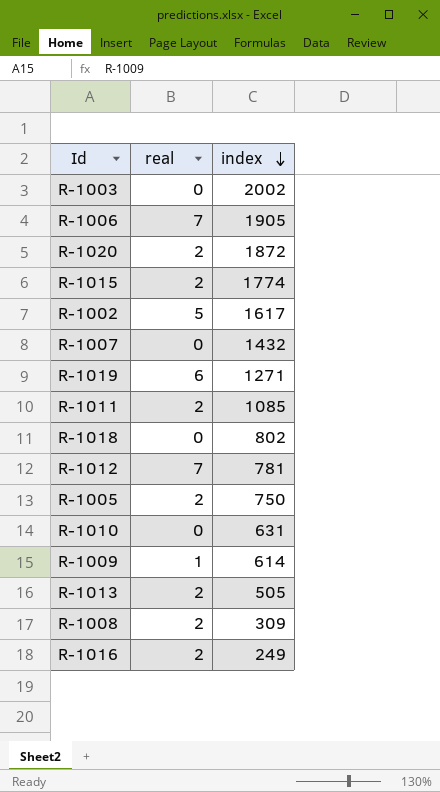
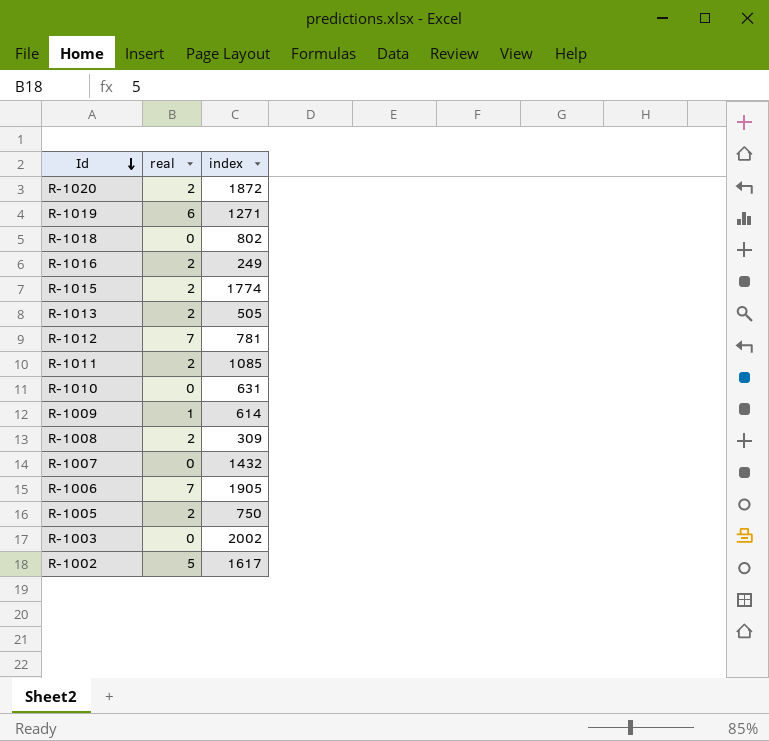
row order: index descending -> Id descending

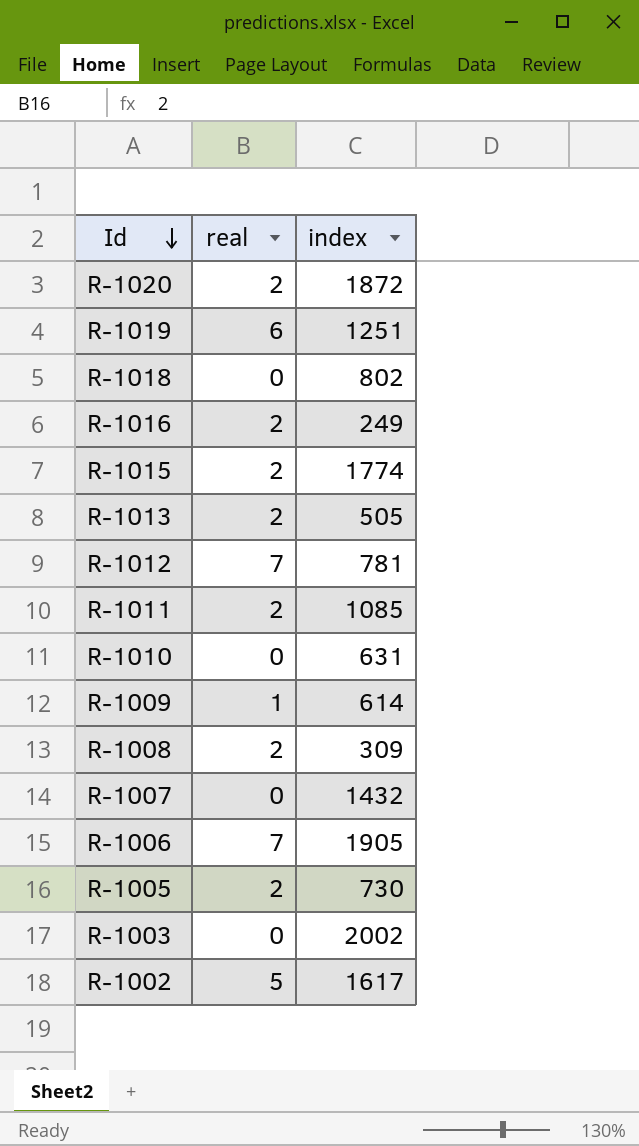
R-1019 | index: 1271 -> 1251
R-1005 | index: 750 -> 730

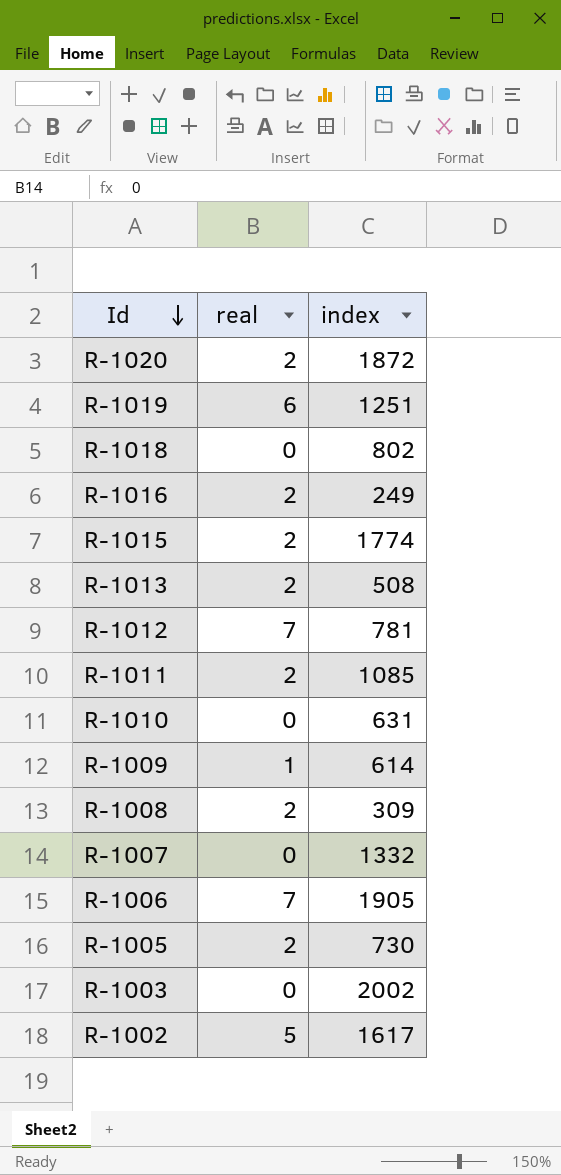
R-1013 | index: 505 -> 508
R-1007 | index: 1432 -> 1332

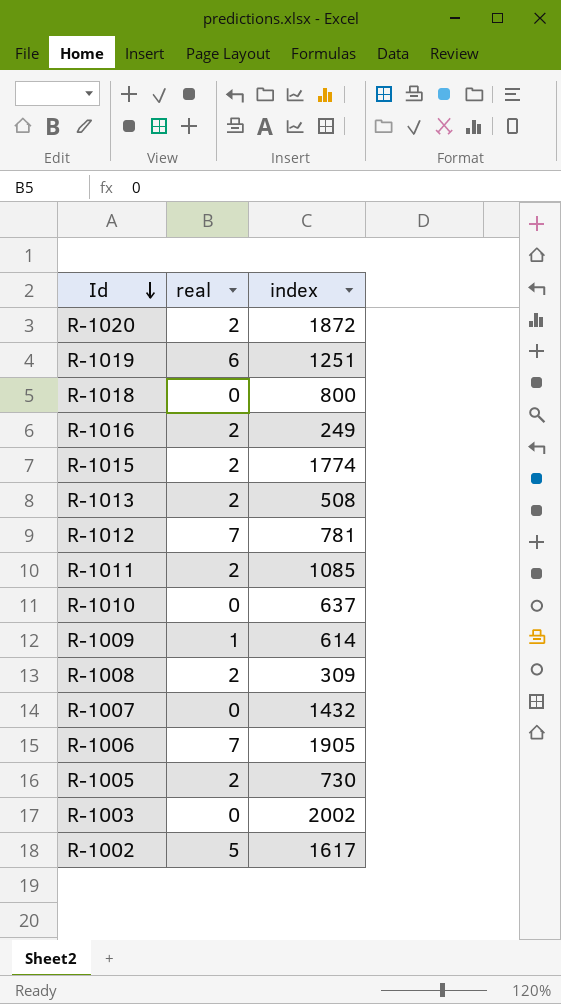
R-1018 | index: 802 -> 800
R-1010 | index: 631 -> 637
R-1007 | index: 1332 -> 1432

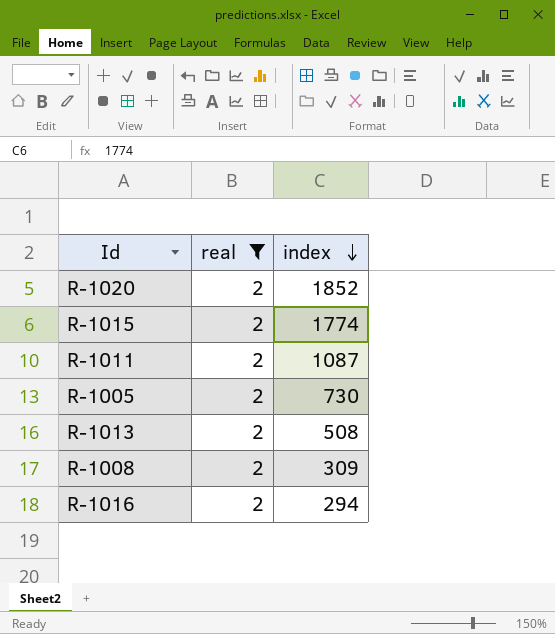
filter: none -> real = 2
row order: Id descending -> index descending
R-1020 | index: 1872 -> 1852
R-1011 | index: 1085 -> 1087
R-1016 | index: 249 -> 294

